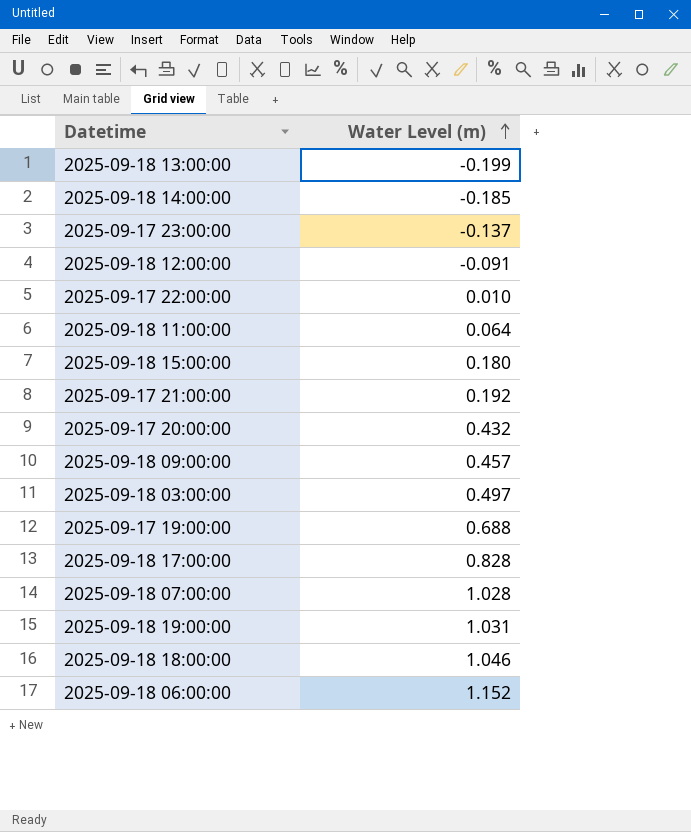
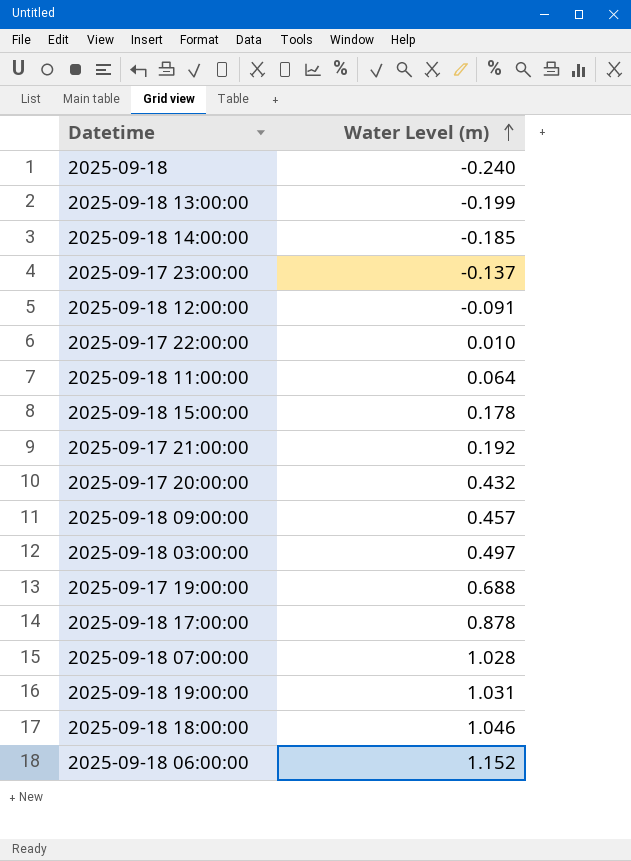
row 2025-09-18: none -> -0.240
2025-09-18 15:00:00 | Water Level (m): 0.180 -> 0.178
2025-09-18 17:00:00 | Water Level (m): 0.828 -> 0.878

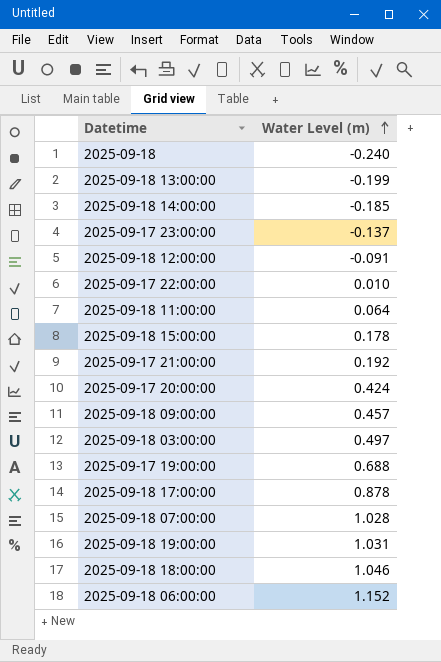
2025-09-17 20:00:00 | Water Level (m): 0.432 -> 0.424

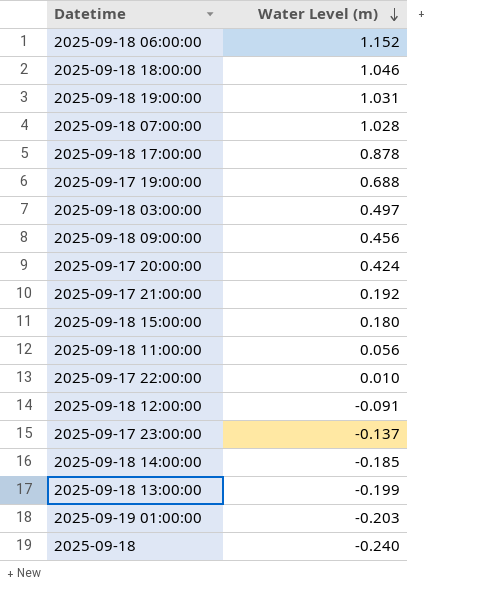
row order: Water Level (m) ascending -> Water Level (m) descending
2025-09-18 09:00:00 | Water Level (m): 0.457 -> 0.456
2025-09-18 15:00:00 | Water Level (m): 0.178 -> 0.180
2025-09-18 11:00:00 | Water Level (m): 0.064 -> 0.056
row 2025-09-19 01:00:00: none -> -0.203

